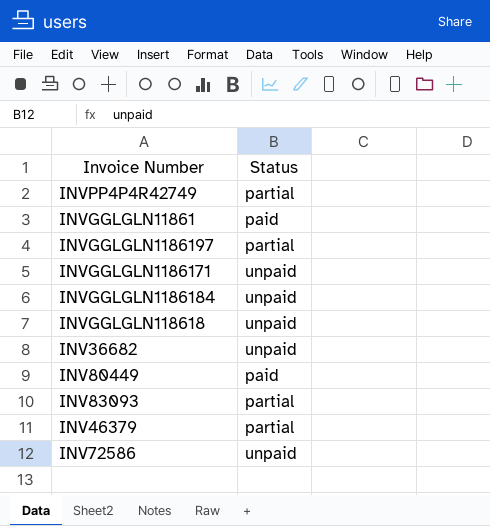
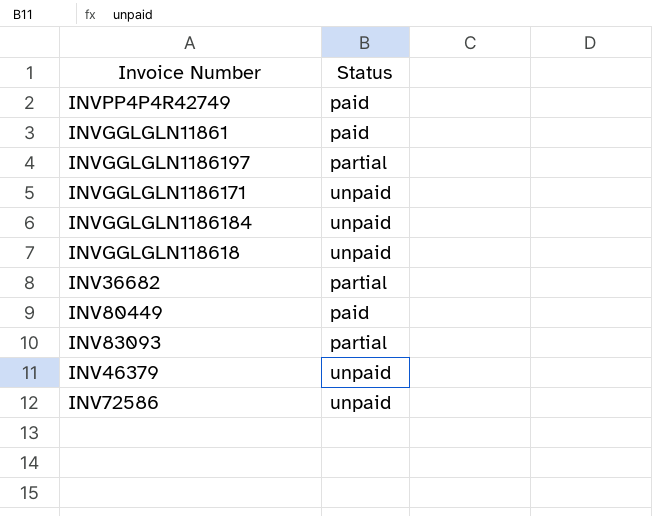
INVPP4P4R42749 | Status: partial -> paid
INV36682 | Status: unpaid -> partial
INV46379 | Status: partial -> unpaid

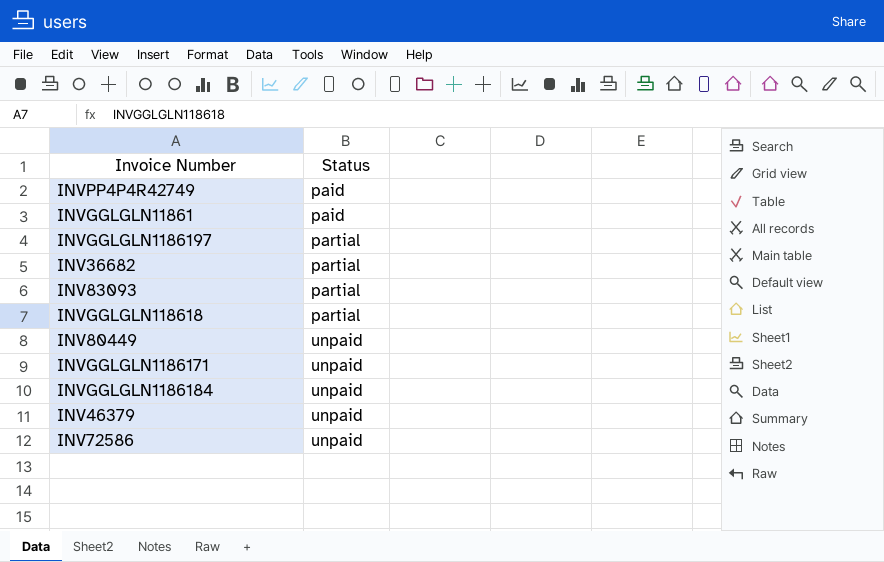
row order: none -> Status ascending
INVGGLGLN118618 | Status: unpaid -> partial
INV80449 | Status: paid -> unpaid

